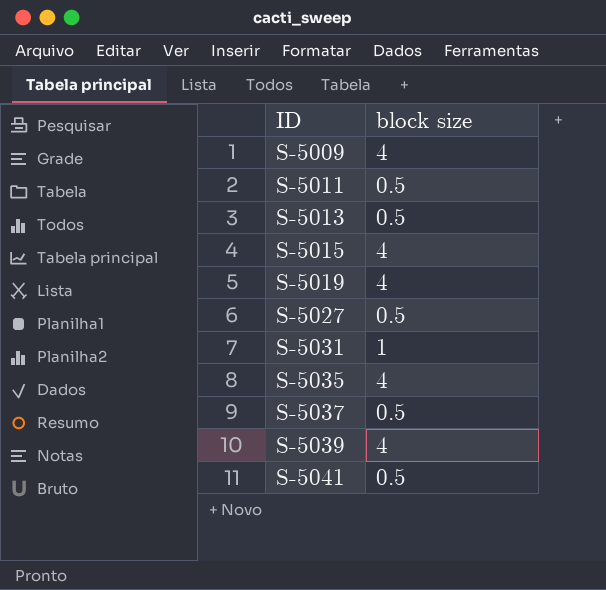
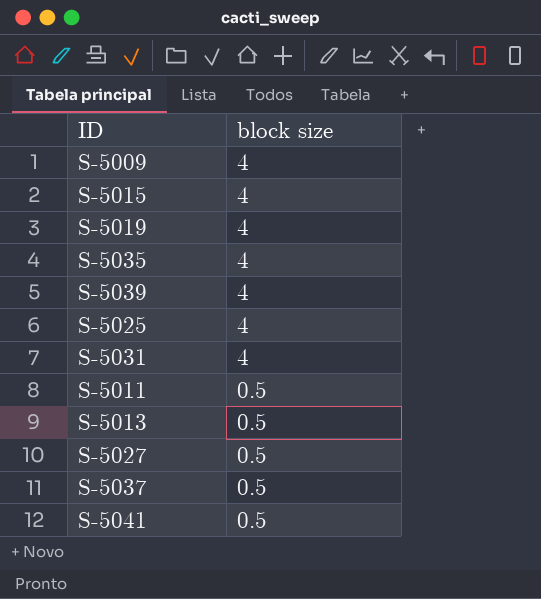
row order: ID ascending -> block size descending
row S-5025: none -> 4
S-5031 | block size: 1 -> 4

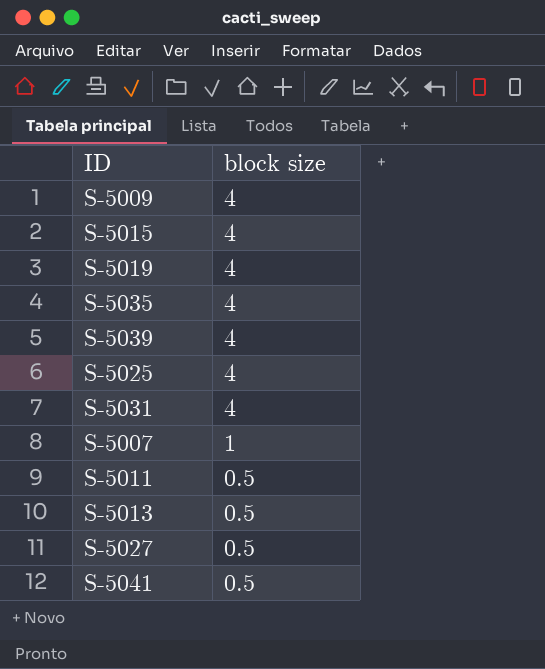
row S-5037: 0.5 -> none
row S-5007: none -> 1

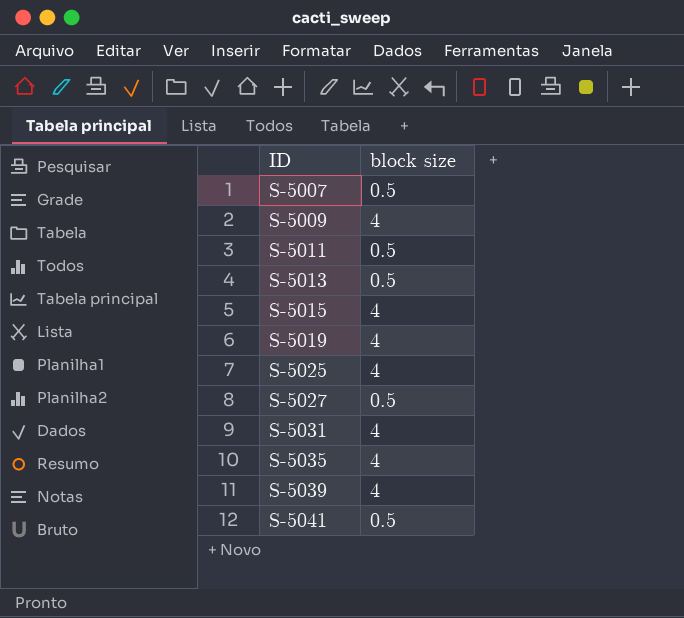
row order: block size descending -> ID ascending
S-5007 | block size: 1 -> 0.5

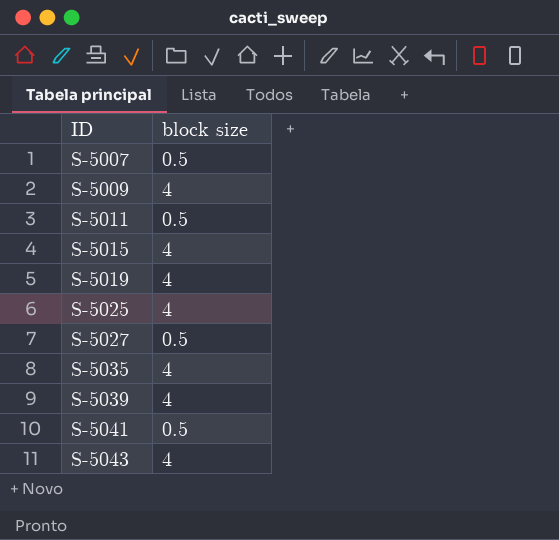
row S-5013: 0.5 -> none
row S-5031: 4 -> none
row S-5043: none -> 4

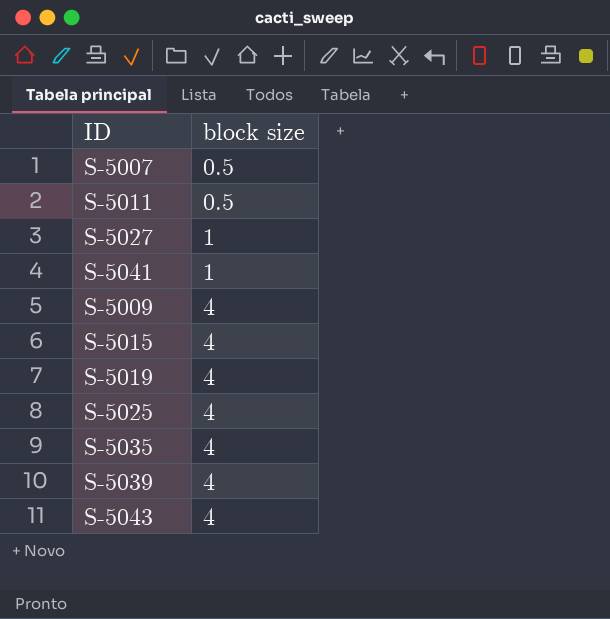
row order: ID ascending -> block size ascending
S-5027 | block size: 0.5 -> 1
S-5041 | block size: 0.5 -> 1

